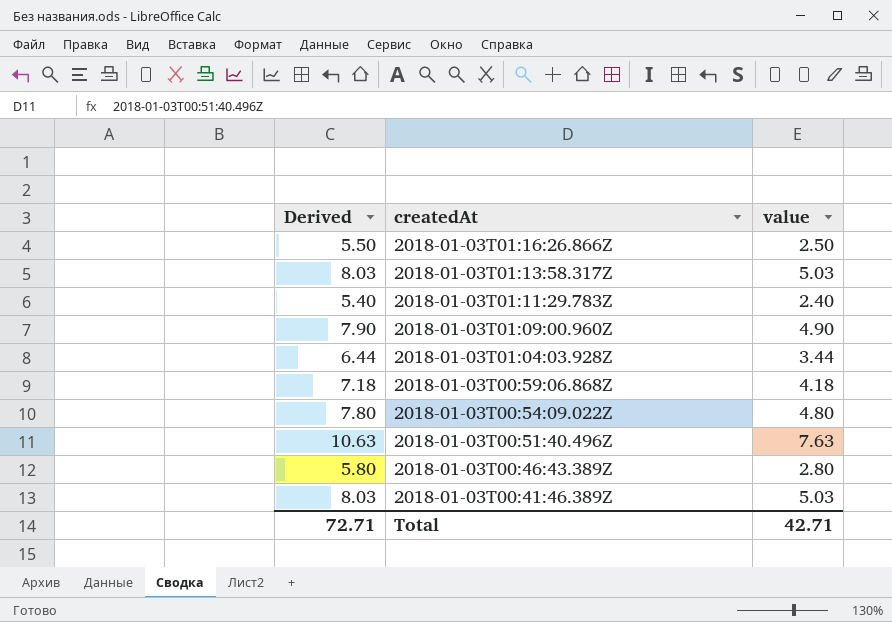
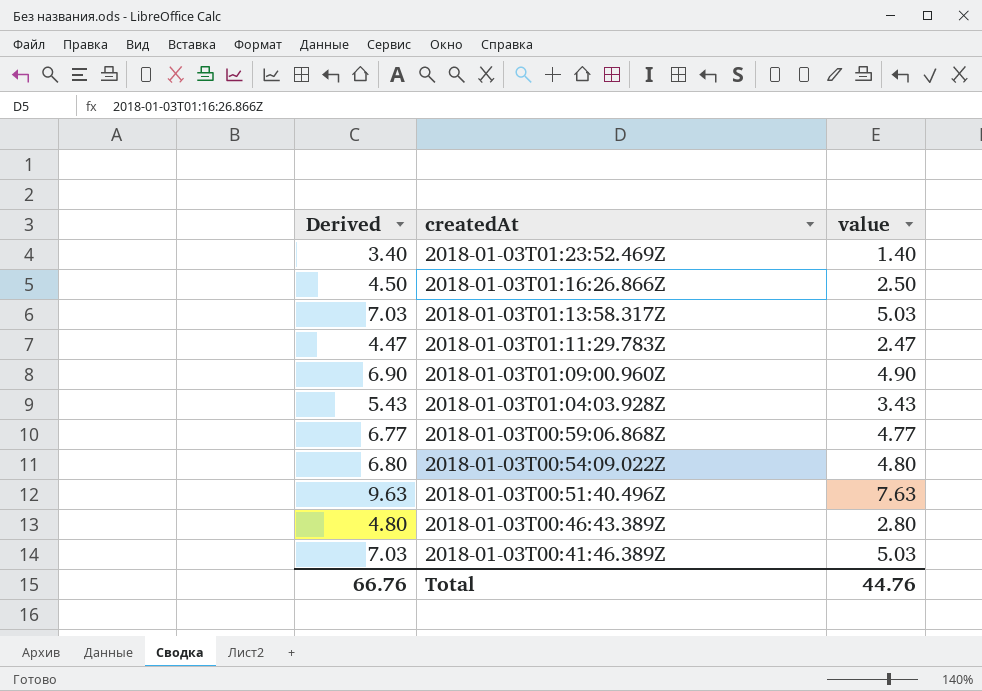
column Derived | formula: [value] + 3 -> [value] + 2
row 2018-01-03T01:23:52.469Z: none -> 3.40 | 1.40
2018-01-03T01:11:29.783Z | value: 2.40 -> 2.47
2018-01-03T01:04:03.928Z | value: 3.44 -> 3.43
2018-01-03T00:59:06.868Z | value: 4.18 -> 4.77
Total | Derived: 72.71 -> 66.76
Total | value: 42.71 -> 44.76

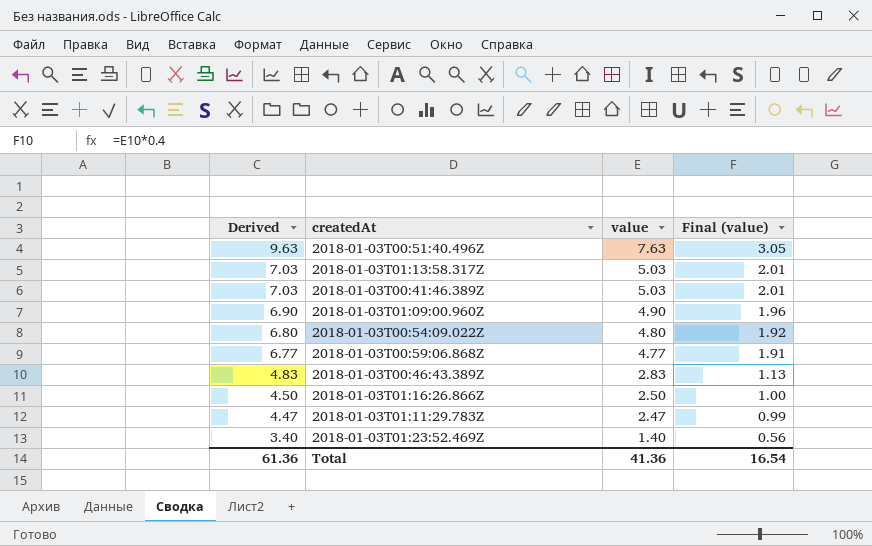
row order: createdAt descending -> Derived descending
column Final (value) | formula: none -> [value] * 0.4
row 2018-01-03T01:04:03.928Z: 5.43 | 3.43 -> none
2018-01-03T00:46:43.389Z | Derived: 4.80 -> 4.83
2018-01-03T00:46:43.389Z | value: 2.80 -> 2.83
Total | Derived: 66.76 -> 61.36
Total | value: 44.76 -> 41.36

